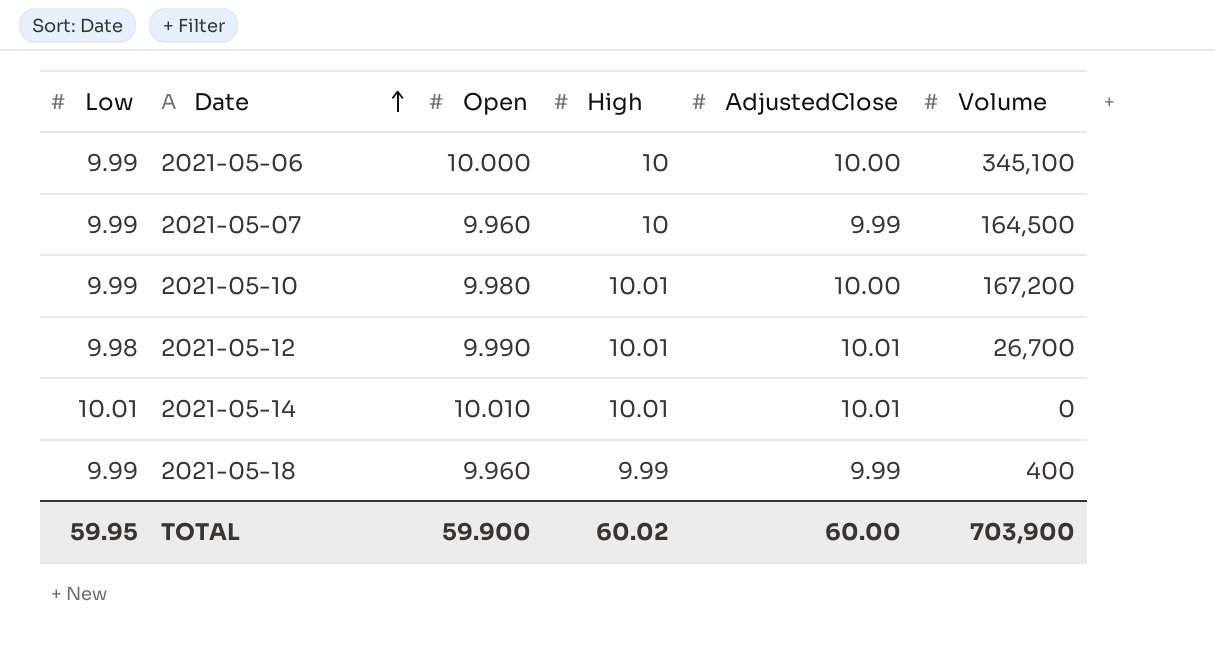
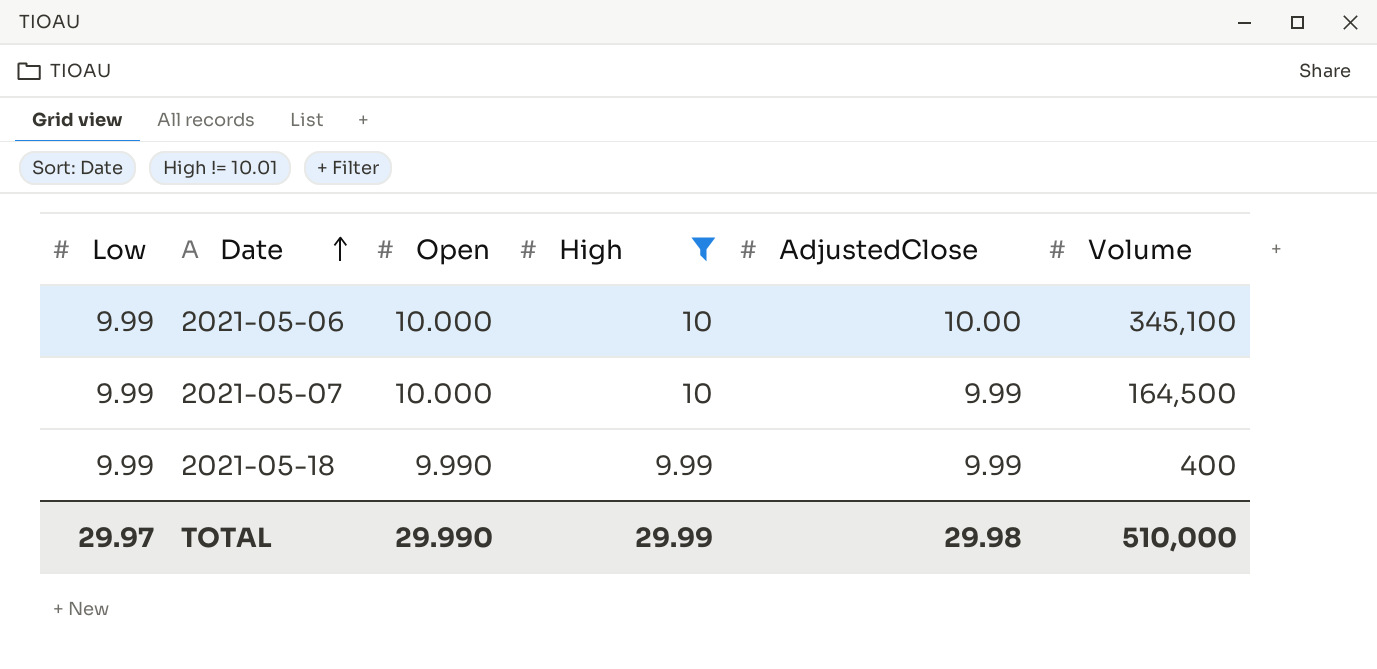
filter: none -> High != 10.01
2021-05-07 | Open: 9.960 -> 10.000
2021-05-18 | Open: 9.960 -> 9.990
TOTAL | Low: 59.95 -> 29.97
TOTAL | Open: 59.900 -> 29.990
TOTAL | High: 60.02 -> 29.99
TOTAL | AdjustedClose: 60.00 -> 29.98
TOTAL | Volume: 703,900 -> 510,000

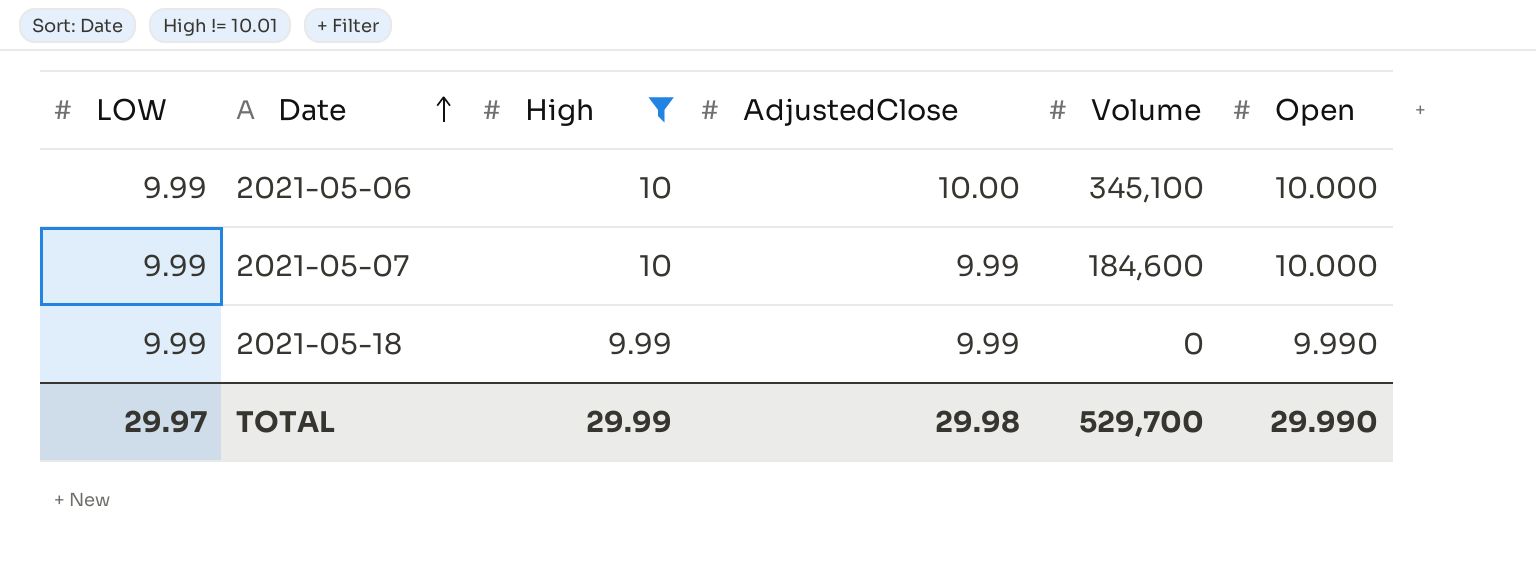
column name: Low -> LOW
column Open | position: 3 -> 6
2021-05-07 | Volume: 164,500 -> 184,600
2021-05-18 | Volume: 400 -> 0
TOTAL | Volume: 510,000 -> 529,700

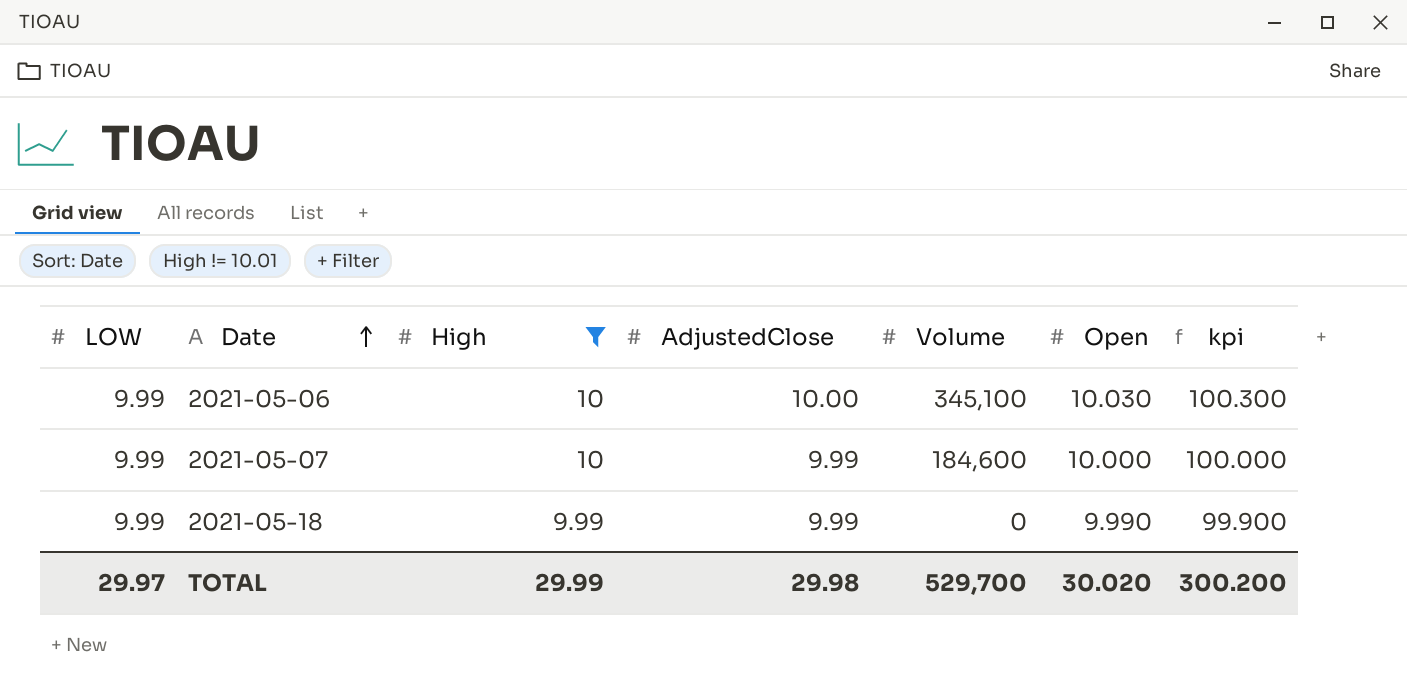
column kpi | formula: none -> [Open] * 10
2021-05-06 | Open: 10.000 -> 10.030
TOTAL | Open: 29.990 -> 30.020

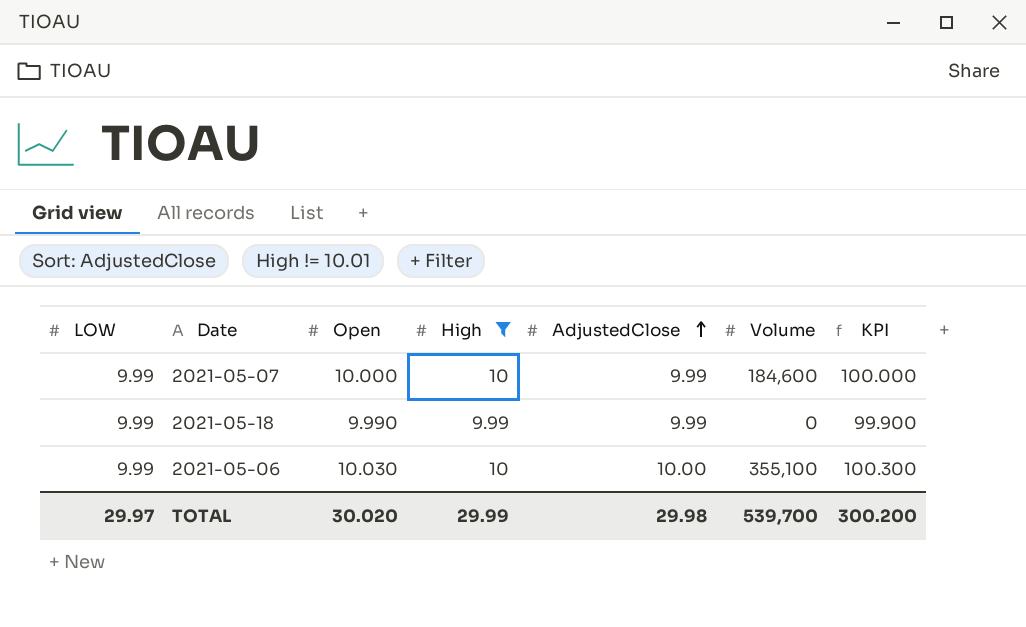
row order: Date ascending -> AdjustedClose ascending
column Open | position: 6 -> 3
column name: kpi -> KPI
2021-05-06 | Volume: 345,100 -> 355,100
TOTAL | Volume: 529,700 -> 539,700

